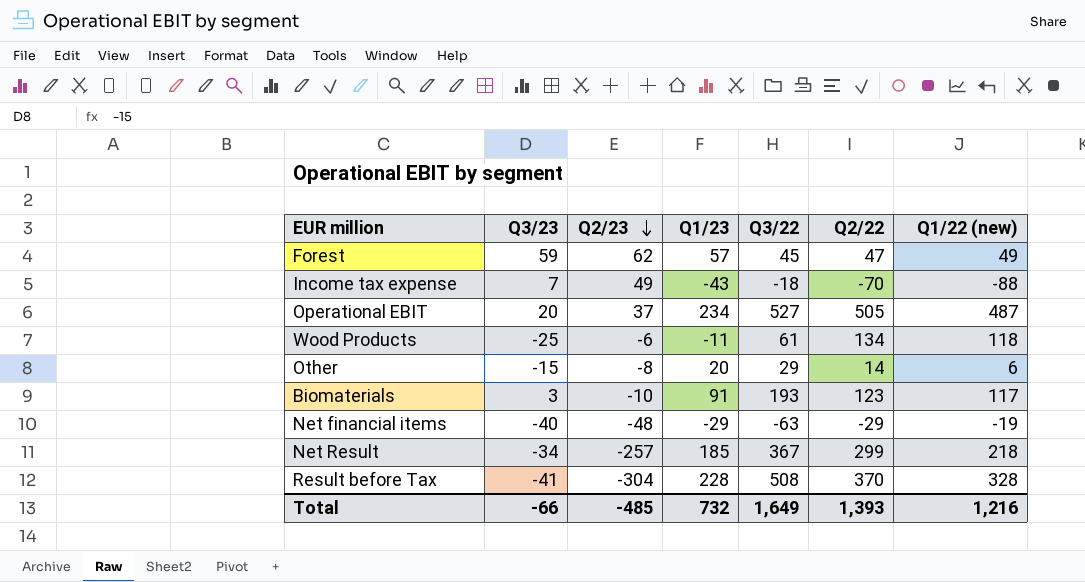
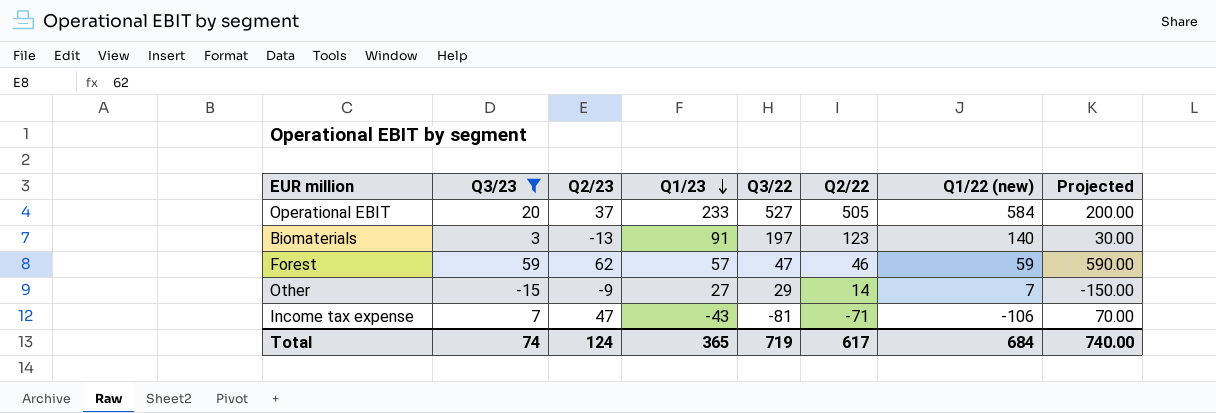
filter: none -> Q3/23 >= -15
row order: Q2/23 descending -> Q1/23 descending
column Projected | formula: none -> [Q3/23] * 10
Operational EBIT | Q1/23: 234 -> 233
Operational EBIT | Q1/22 (new): 487 -> 584
Biomaterials | Q2/23: -10 -> -13
Biomaterials | Q3/22: 193 -> 197
Biomaterials | Q1/22 (new): 117 -> 140
Forest | Q3/22: 45 -> 47
Forest | Q2/22: 47 -> 46
Forest | Q1/22 (new): 49 -> 59
Other | Q2/23: -8 -> -9
Other | Q1/23: 20 -> 27
Other | Q1/22 (new): 6 -> 7
Income tax expense | Q2/23: 49 -> 47
Income tax expense | Q3/22: -18 -> -81
Income tax expense | Q2/22: -70 -> -71
Income tax expense | Q1/22 (new): -88 -> -106
Total | Q3/23: -66 -> 74
Total | Q2/23: -485 -> 124
Total | Q1/23: 732 -> 365
Total | Q3/22: 1,649 -> 719
Total | Q2/22: 1,393 -> 617
Total | Q1/22 (new): 1,216 -> 684

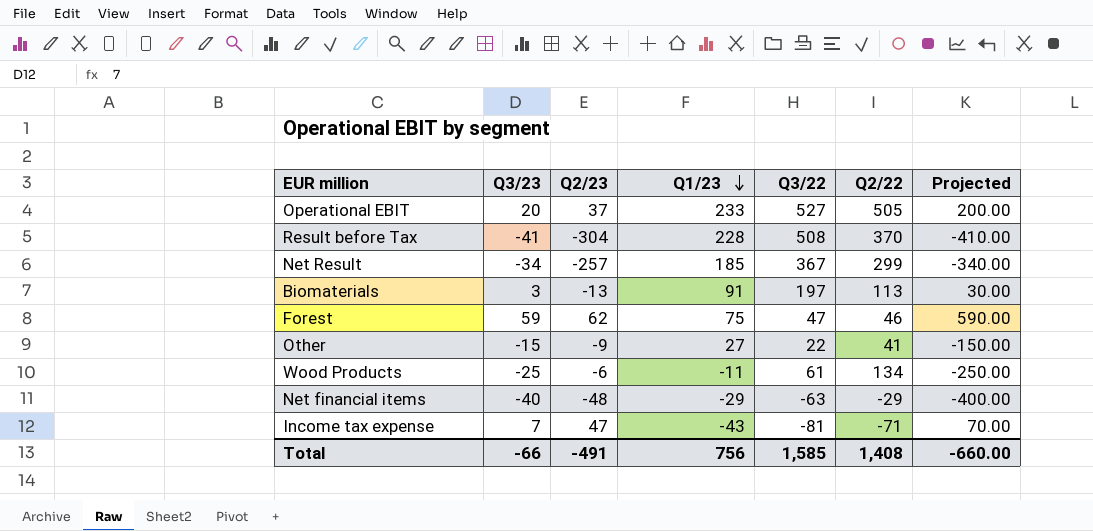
filter: Q3/23 >= -15 -> none
column Q1/22 (new) | position: 7 -> none
Biomaterials | Q2/22: 123 -> 113
Forest | Q1/23: 57 -> 75
Other | Q3/22: 29 -> 22
Other | Q2/22: 14 -> 41
Total | Q3/23: 74 -> -66
Total | Q2/23: 124 -> -491
Total | Q1/23: 365 -> 756
Total | Q3/22: 719 -> 1,585
Total | Q2/22: 617 -> 1,408
Total | Projected: 740.00 -> -660.00

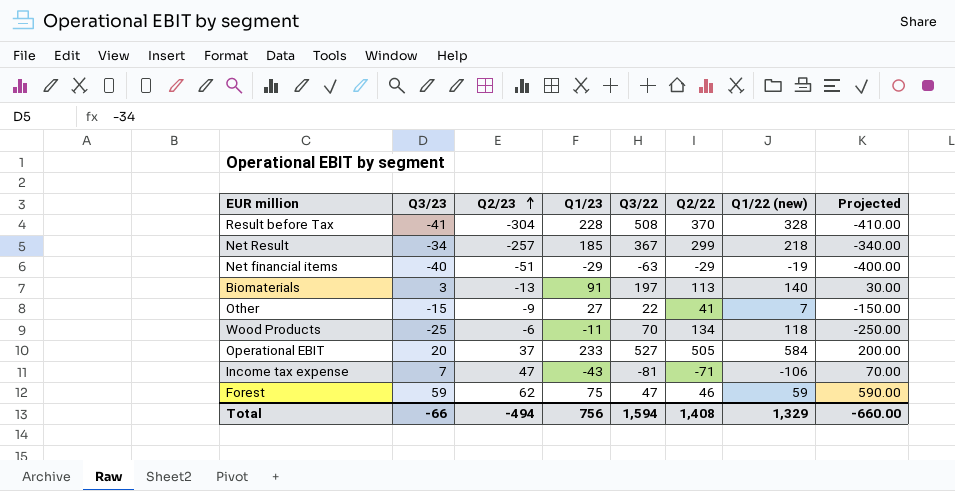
row order: Q1/23 descending -> Q2/23 ascending
column Q1/22 (new) | position: none -> 7
Net financial items | Q2/23: -48 -> -51
Wood Products | Q3/22: 61 -> 70
Total | Q2/23: -491 -> -494
Total | Q3/22: 1,585 -> 1,594

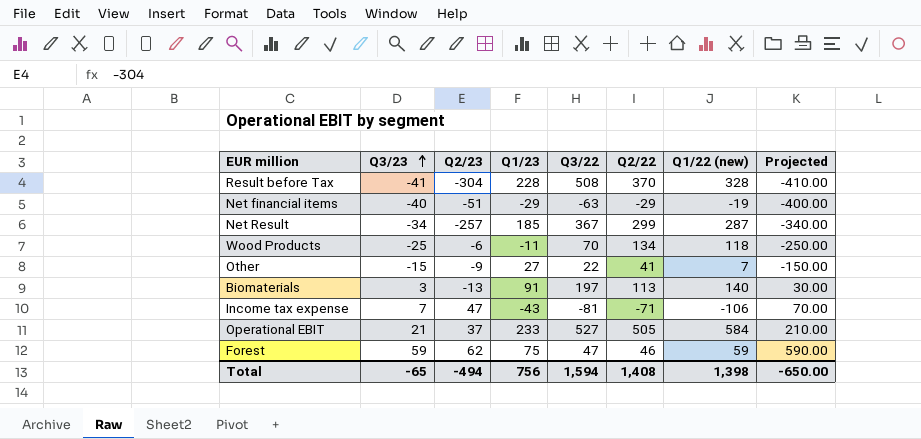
row order: Q2/23 ascending -> Q3/23 ascending
Net Result | Q1/22 (new): 218 -> 287
Operational EBIT | Q3/23: 20 -> 21
Operational EBIT | Projected: 200.00 -> 210.00
Total | Q3/23: -66 -> -65
Total | Q1/22 (new): 1,329 -> 1,398
Total | Projected: -660.00 -> -650.00

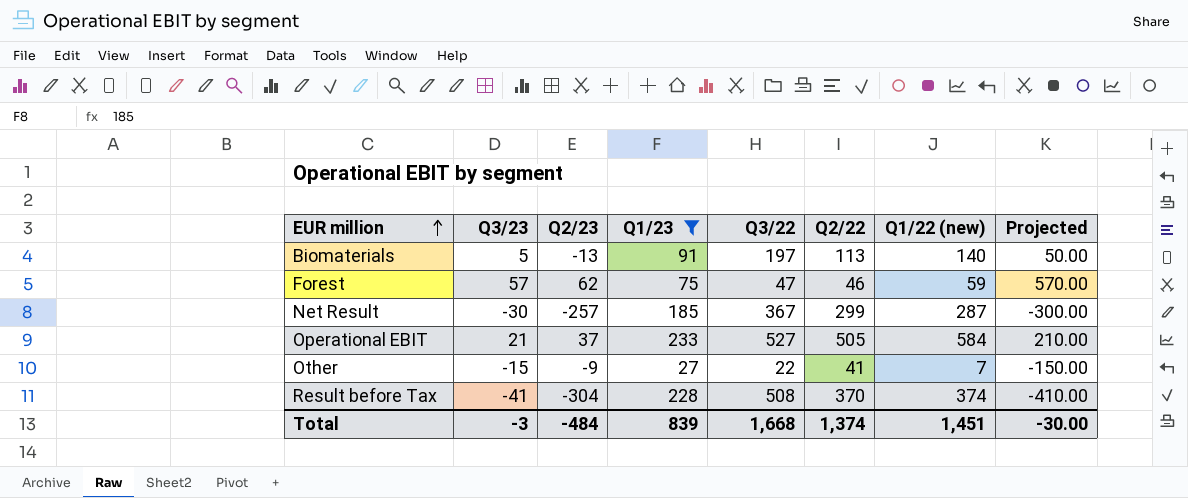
filter: none -> Q1/23 >= 27
row order: Q3/23 ascending -> EUR million ascending
Biomaterials | Q3/23: 3 -> 5
Biomaterials | Projected: 30.00 -> 50.00
Forest | Q3/23: 59 -> 57
Forest | Projected: 590.00 -> 570.00
Net Result | Q3/23: -34 -> -30
Net Result | Projected: -340.00 -> -300.00
Result before Tax | Q1/22 (new): 328 -> 374
Total | Q3/23: -65 -> -3
Total | Q2/23: -494 -> -484
Total | Q1/23: 756 -> 839
Total | Q3/22: 1,594 -> 1,668
Total | Q2/22: 1,408 -> 1,374
Total | Q1/22 (new): 1,398 -> 1,451
Total | Projected: -650.00 -> -30.00

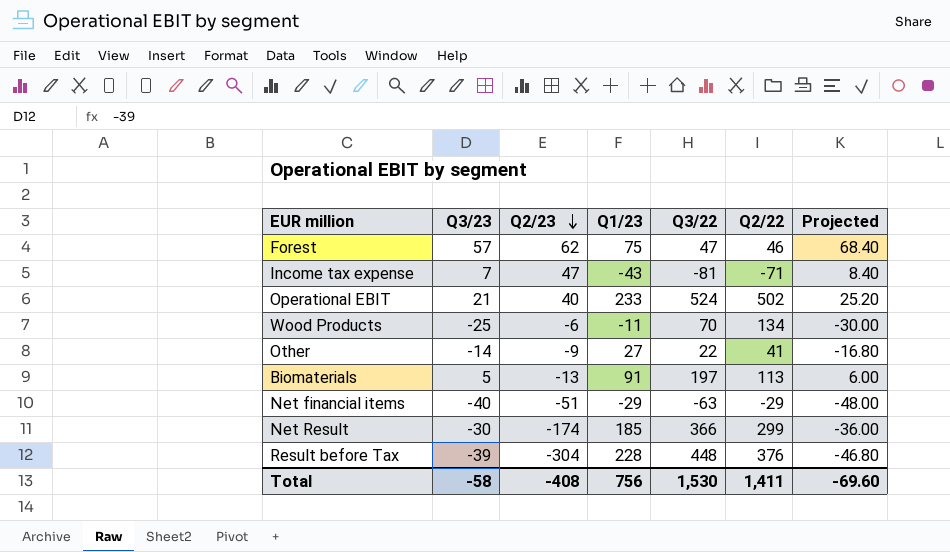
filter: Q1/23 >= 27 -> none
row order: EUR million ascending -> Q2/23 descending
column Q1/22 (new) | position: 7 -> none
column Projected | formula: [Q3/23] * 10 -> [Q3/23] * 1.2
Operational EBIT | Q2/23: 37 -> 40
Operational EBIT | Q3/22: 527 -> 524
Operational EBIT | Q2/22: 505 -> 502
Other | Q3/23: -15 -> -14
Net Result | Q2/23: -257 -> -174
Net Result | Q3/22: 367 -> 366
Result before Tax | Q3/23: -41 -> -39
Result before Tax | Q3/22: 508 -> 448
Result before Tax | Q2/22: 370 -> 376
Total | Q3/23: -3 -> -58
Total | Q2/23: -484 -> -408
Total | Q1/23: 839 -> 756
Total | Q3/22: 1,668 -> 1,530
Total | Q2/22: 1,374 -> 1,411
Total | Projected: -30.00 -> -69.60

